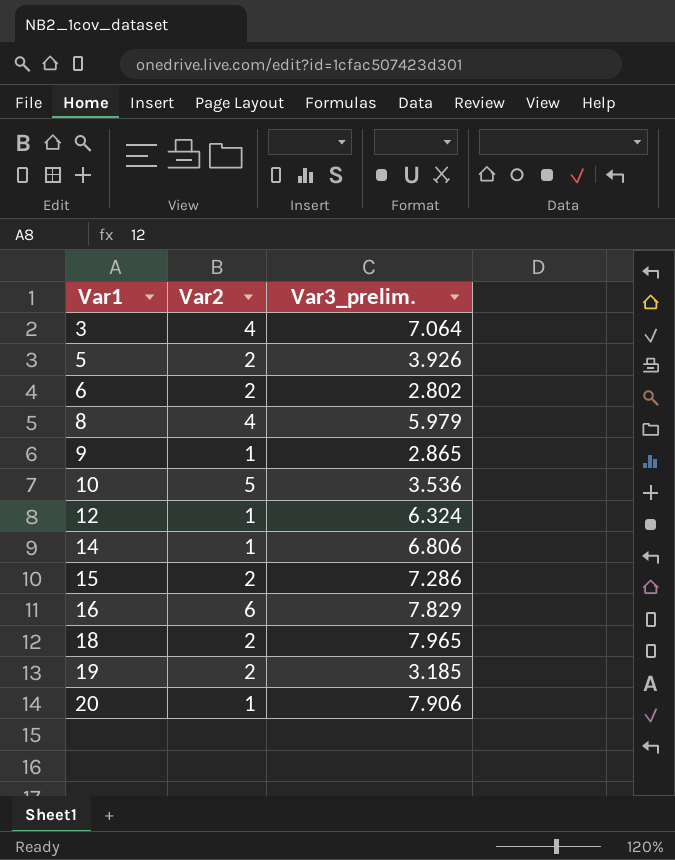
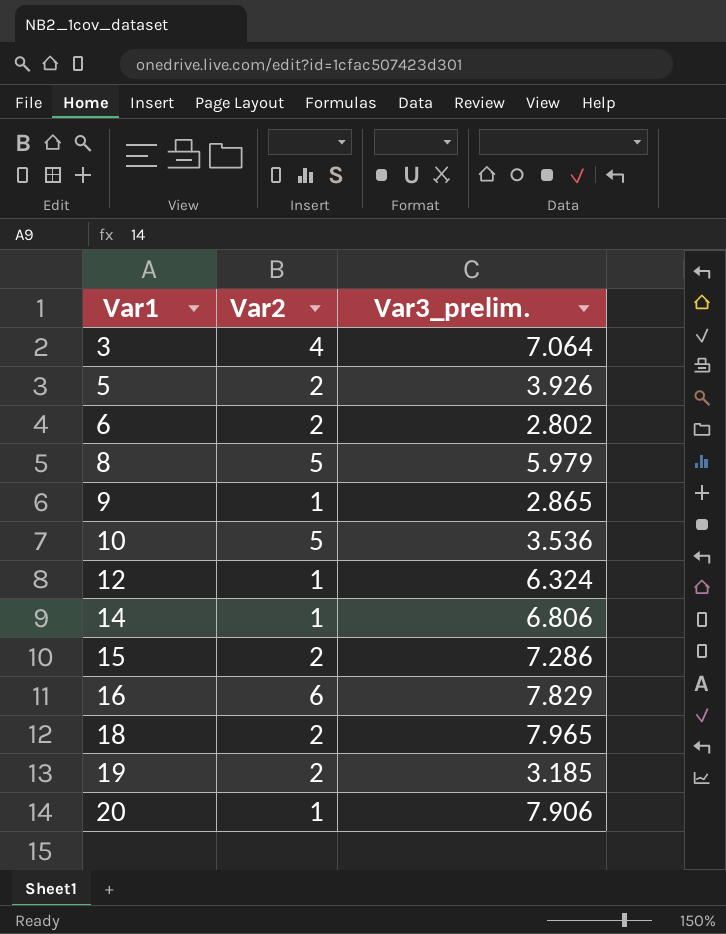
8 | Var2: 4 -> 5

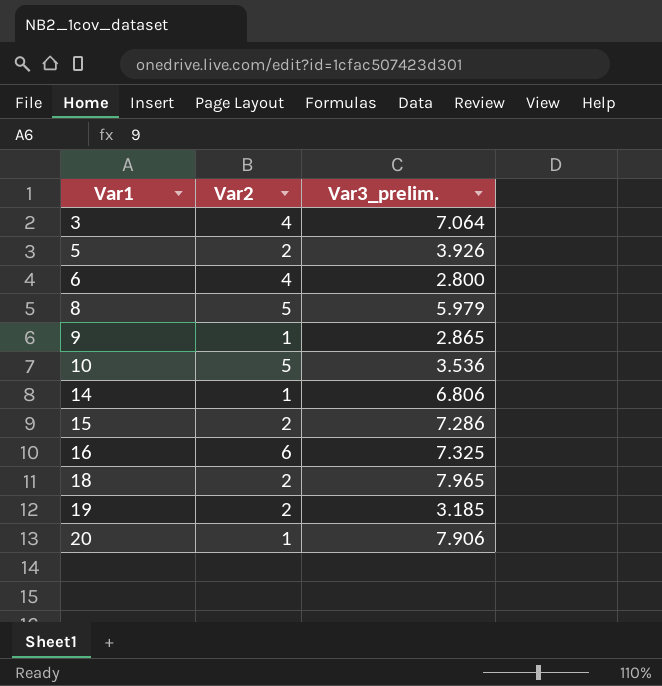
row 12: 1 | 6.324 -> none
6 | Var2: 2 -> 4
6 | Var3_prelim.: 2.802 -> 2.800
16 | Var3_prelim.: 7.829 -> 7.325

